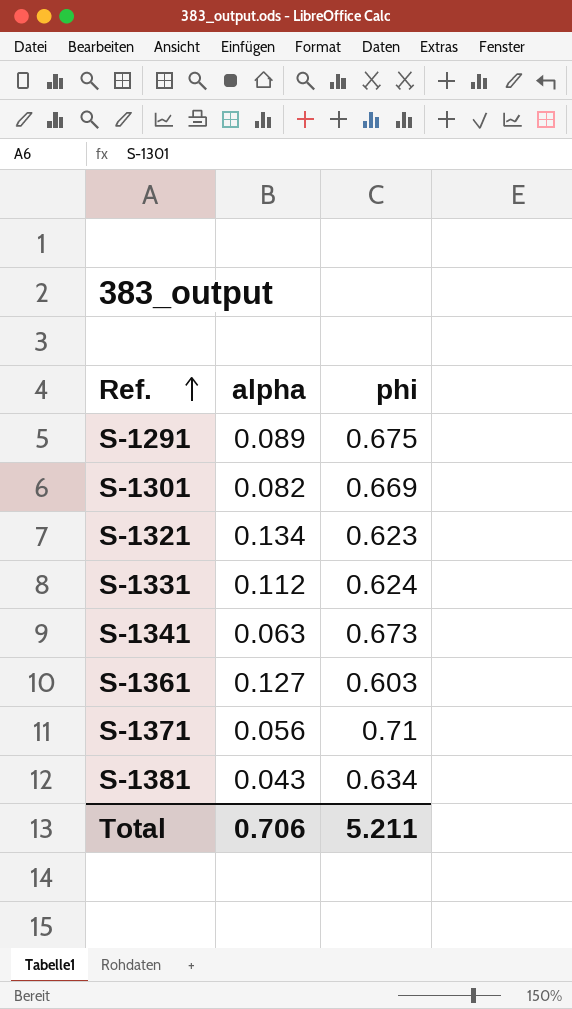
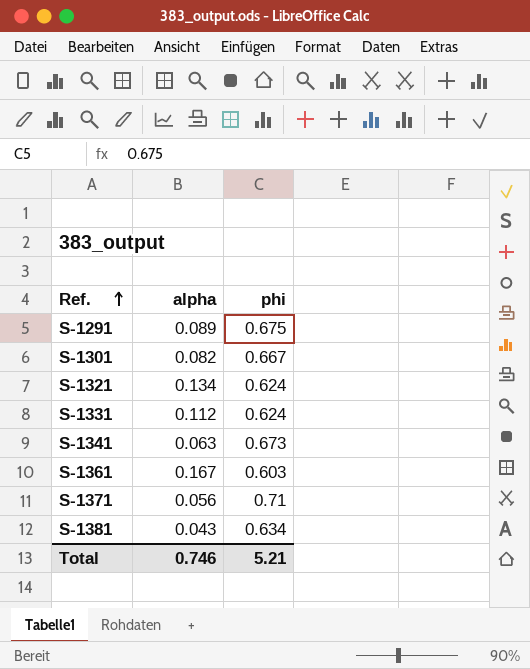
S-1301 | phi: 0.669 -> 0.667
S-1321 | phi: 0.623 -> 0.624
S-1361 | alpha: 0.127 -> 0.167
Total | alpha: 0.706 -> 0.746
Total | phi: 5.211 -> 5.21

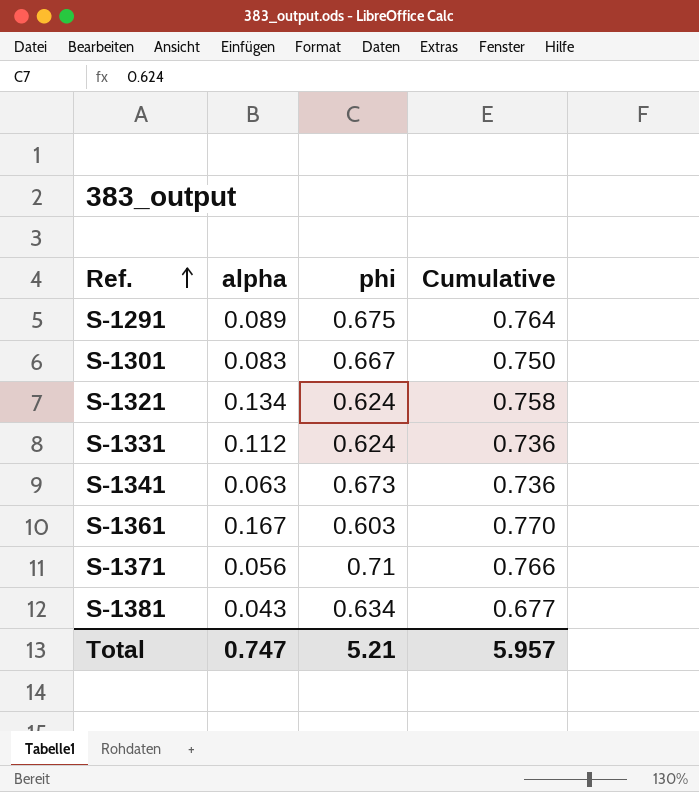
column Cumulative | formula: none -> [alpha] + [phi]
S-1301 | alpha: 0.082 -> 0.083
Total | alpha: 0.746 -> 0.747

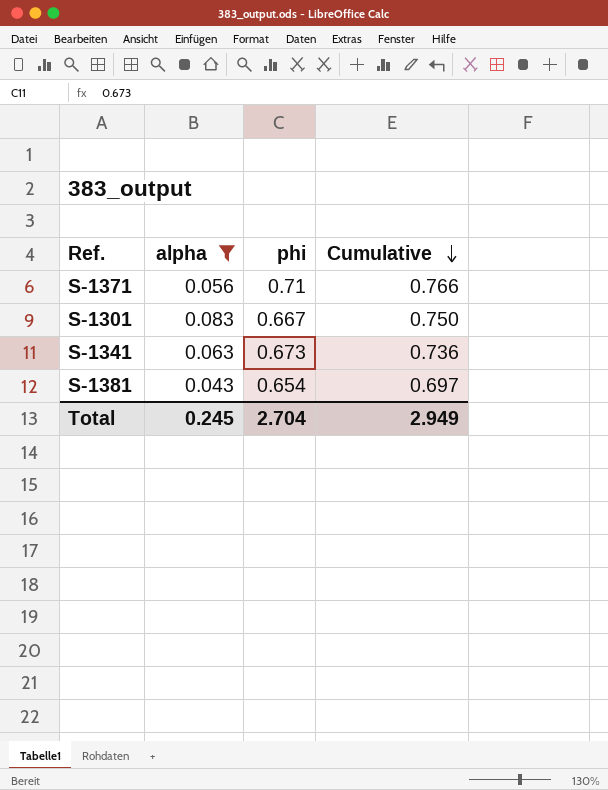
filter: none -> alpha <= 0.083
row order: Ref. ascending -> Cumulative descending
S-1381 | phi: 0.634 -> 0.654
S-1381 | Cumulative: 0.677 -> 0.697
Total | alpha: 0.747 -> 0.245
Total | phi: 5.21 -> 2.704
Total | Cumulative: 5.957 -> 2.949

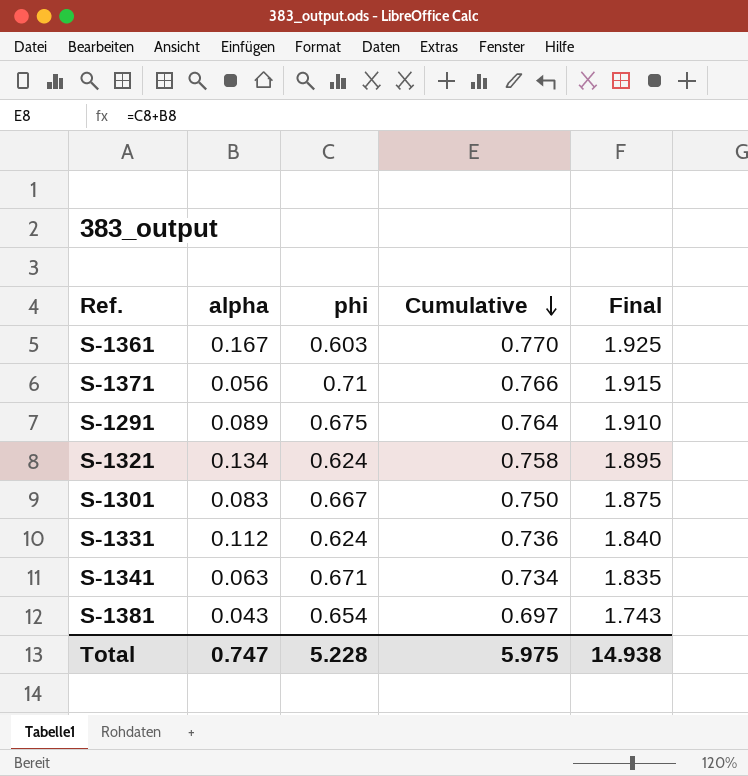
filter: alpha <= 0.083 -> none
column Final | formula: none -> [Cumulative] * 2.5
S-1341 | phi: 0.673 -> 0.671
S-1341 | Cumulative: 0.736 -> 0.734
Total | alpha: 0.245 -> 0.747
Total | phi: 2.704 -> 5.228
Total | Cumulative: 2.949 -> 5.975

